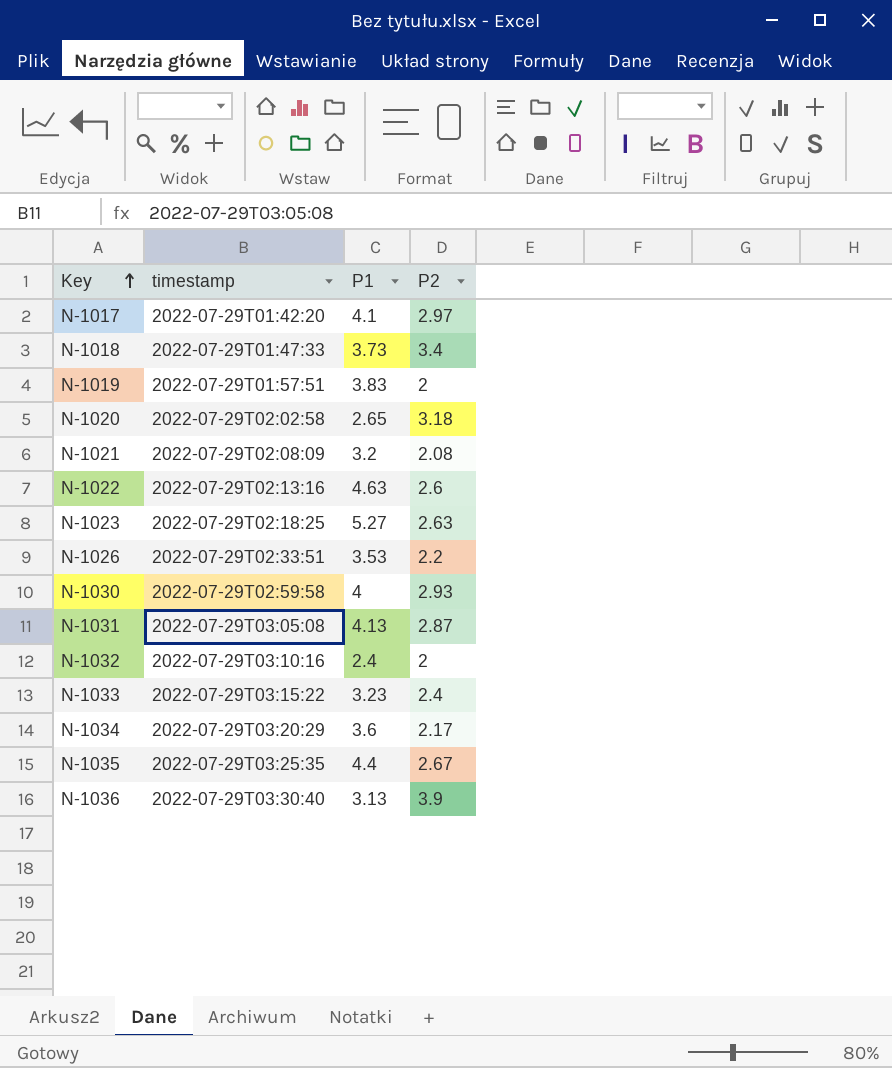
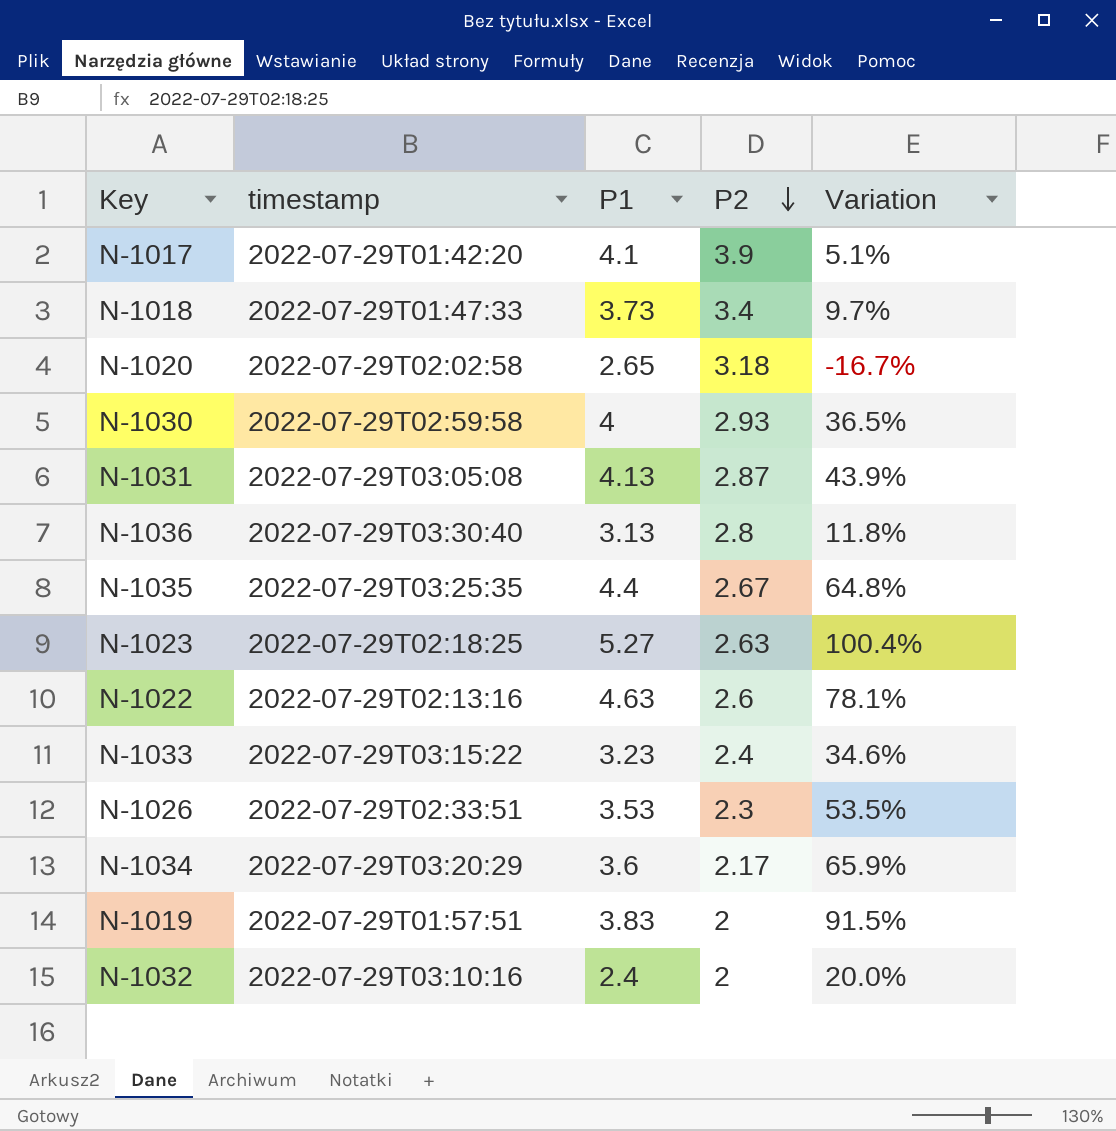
row order: Key ascending -> P2 descending
column Variation | formula: none -> ([P1] - [P2]) / [P2]
row N-1021: 2022-07-29T02:08:09 | 3.2 | 2.08 -> none
N-1017 | P2: 2.97 -> 3.9
N-1036 | P2: 3.9 -> 2.8
N-1026 | P2: 2.2 -> 2.3

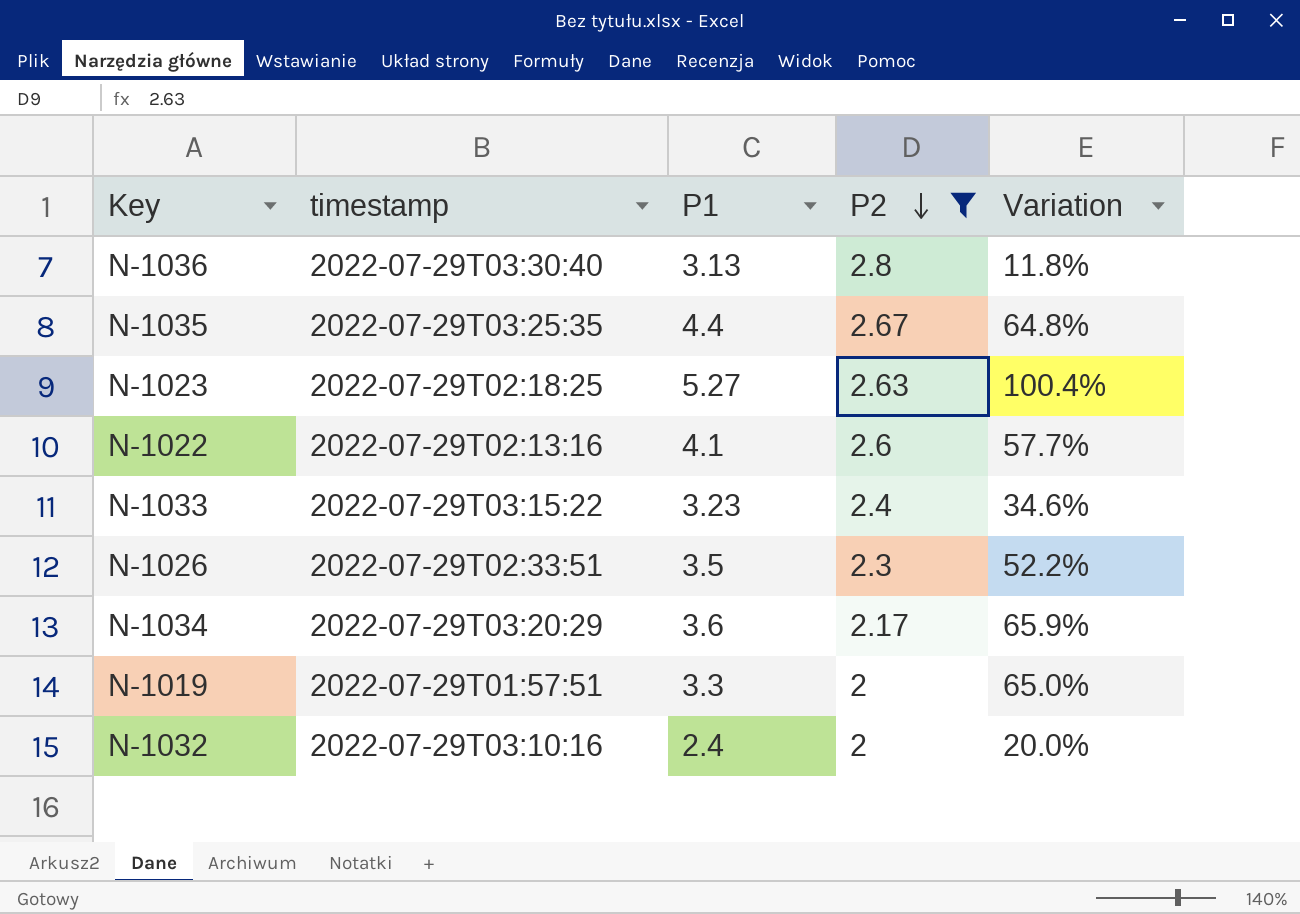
filter: none -> P2 <= 2.8
N-1022 | P1: 4.63 -> 4.1
N-1022 | Variation: 78.1% -> 57.7%
N-1026 | P1: 3.53 -> 3.5
N-1026 | Variation: 53.5% -> 52.2%
N-1019 | P1: 3.83 -> 3.3
N-1019 | Variation: 91.5% -> 65.0%

